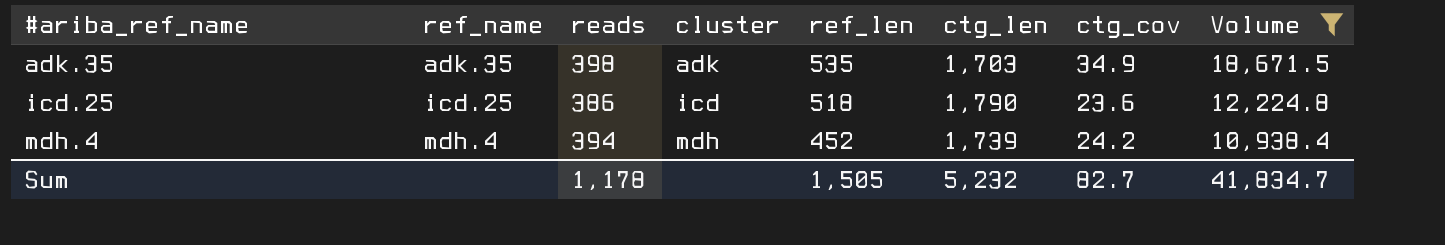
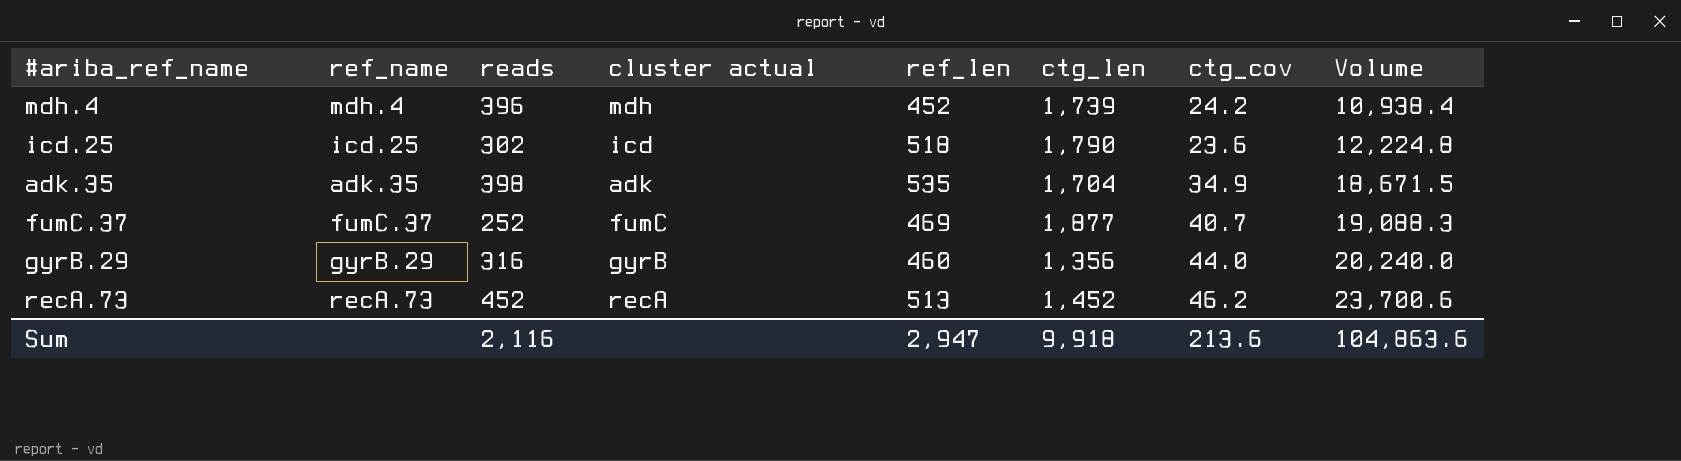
filter: Volume <= 18,671.5 -> none
row order: #ariba_ref_name ascending -> Volume ascending
column name: cluster -> cluster actual
mdh.4 | reads: 394 -> 396
icd.25 | reads: 386 -> 302
adk.35 | ctg_len: 1,703 -> 1,704
Sum | reads: 1,178 -> 2,116
Sum | ref_len: 1,505 -> 2,947
Sum | ctg_len: 5,232 -> 9,918
Sum | ctg_cov: 82.7 -> 213.6
Sum | Volume: 41,834.7 -> 104,863.6

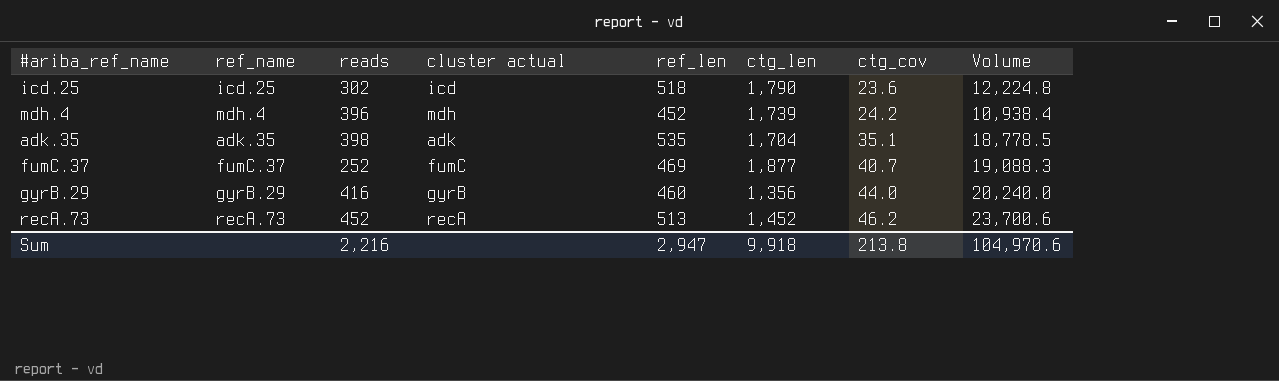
row order: Volume ascending -> ctg_cov ascending
adk.35 | ctg_cov: 34.9 -> 35.1
adk.35 | Volume: 18,671.5 -> 18,778.5
gyrB.29 | reads: 316 -> 416
Sum | reads: 2,116 -> 2,216
Sum | ctg_cov: 213.6 -> 213.8
Sum | Volume: 104,863.6 -> 104,970.6

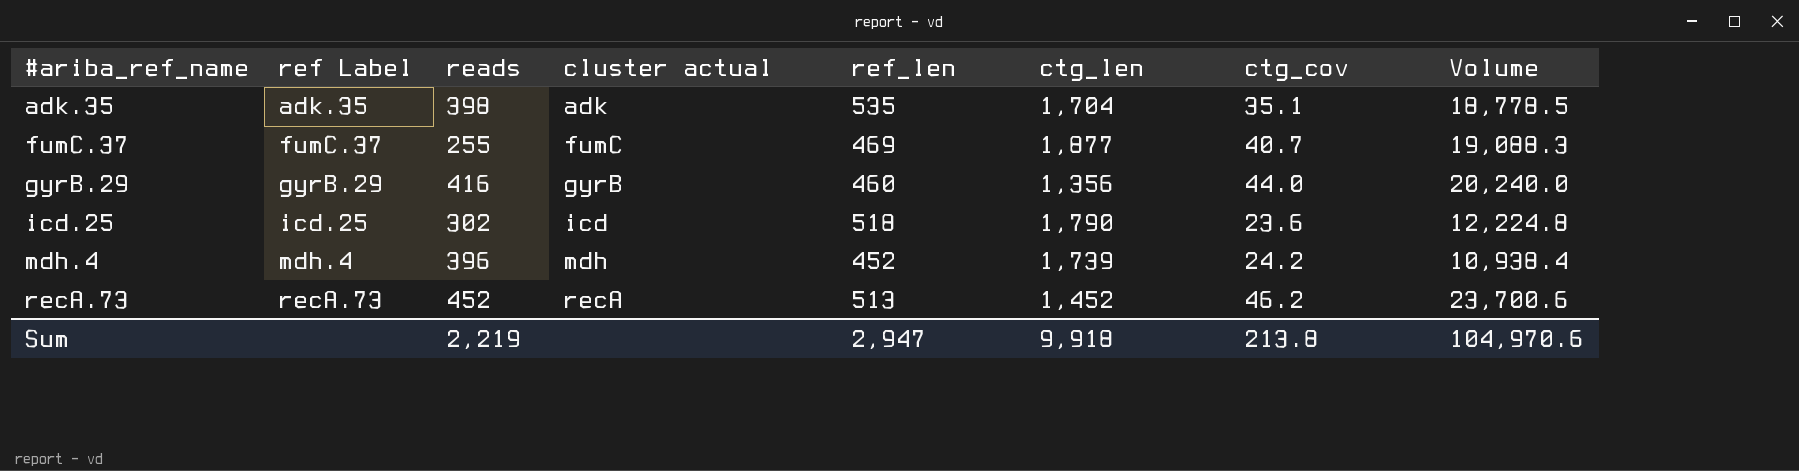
row order: ctg_cov ascending -> #ariba_ref_name ascending
column name: ref_name -> ref Label
fumC.37 | reads: 252 -> 255
Sum | reads: 2,216 -> 2,219

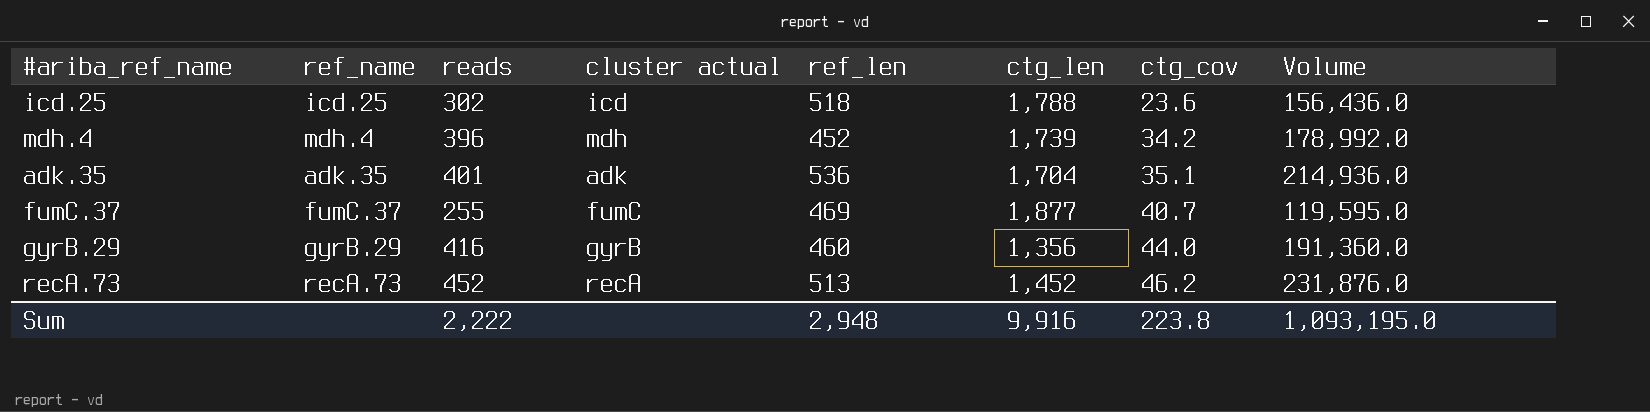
row order: #ariba_ref_name ascending -> ctg_cov ascending
column name: ref Label -> ref_name
column Volume | formula: [ref_len] * [ctg_cov] -> [reads] * [ref_len]
icd.25 | ctg_len: 1,790 -> 1,788
mdh.4 | ctg_cov: 24.2 -> 34.2
adk.35 | reads: 398 -> 401
adk.35 | ref_len: 535 -> 536
Sum | reads: 2,219 -> 2,222
Sum | ref_len: 2,947 -> 2,948
Sum | ctg_len: 9,918 -> 9,916
Sum | ctg_cov: 213.8 -> 223.8
Sum | Volume: 104,970.6 -> 1,093,195.0

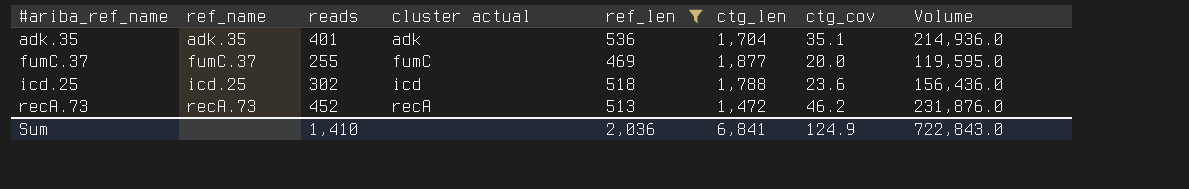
filter: none -> ref_len >= 469
row order: ctg_cov ascending -> #ariba_ref_name ascending
fumC.37 | ctg_cov: 40.7 -> 20.0
recA.73 | ctg_len: 1,452 -> 1,472
Sum | reads: 2,222 -> 1,410
Sum | ref_len: 2,948 -> 2,036
Sum | ctg_len: 9,916 -> 6,841
Sum | ctg_cov: 223.8 -> 124.9
Sum | Volume: 1,093,195.0 -> 722,843.0

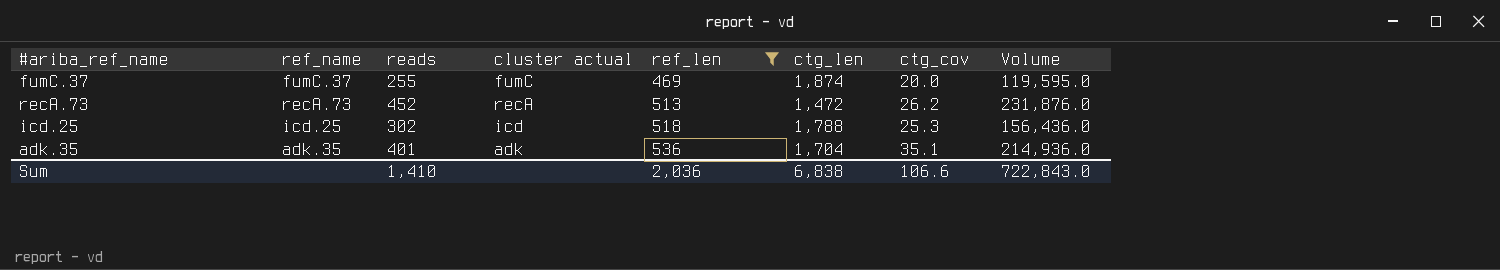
row order: #ariba_ref_name ascending -> ref_len ascending
fumC.37 | ctg_len: 1,877 -> 1,874
recA.73 | ctg_cov: 46.2 -> 26.2
icd.25 | ctg_cov: 23.6 -> 25.3
Sum | ctg_len: 6,841 -> 6,838
Sum | ctg_cov: 124.9 -> 106.6

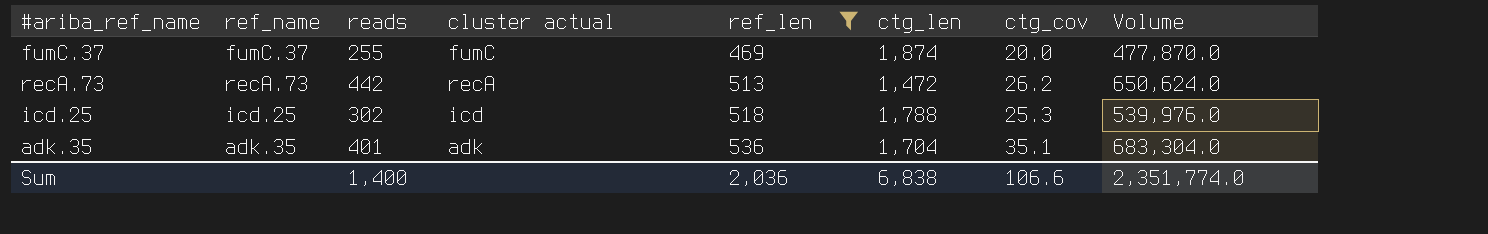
column Volume | formula: [reads] * [ref_len] -> [reads] * [ctg_len]
recA.73 | reads: 452 -> 442
Sum | reads: 1,410 -> 1,400
Sum | Volume: 722,843.0 -> 2,351,774.0

